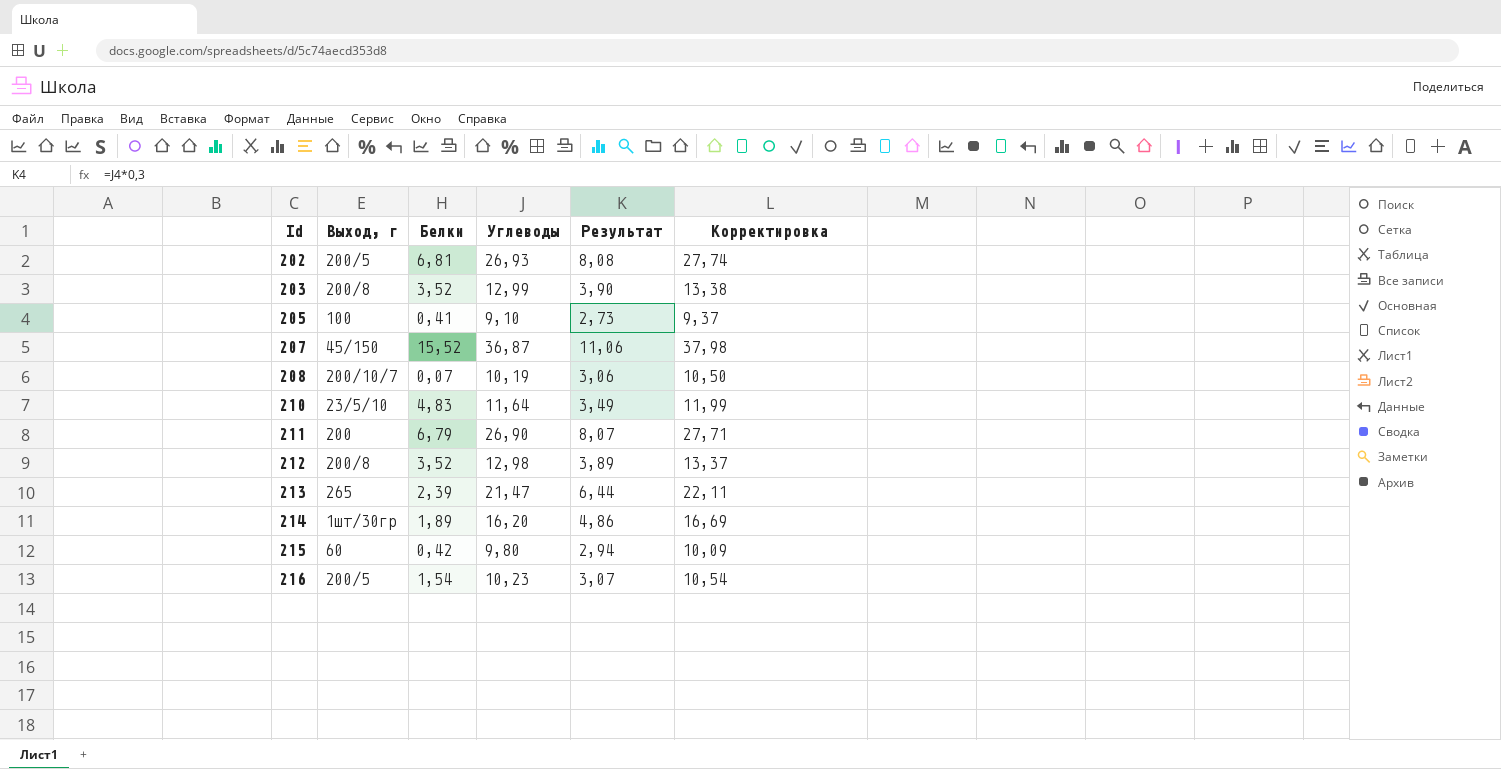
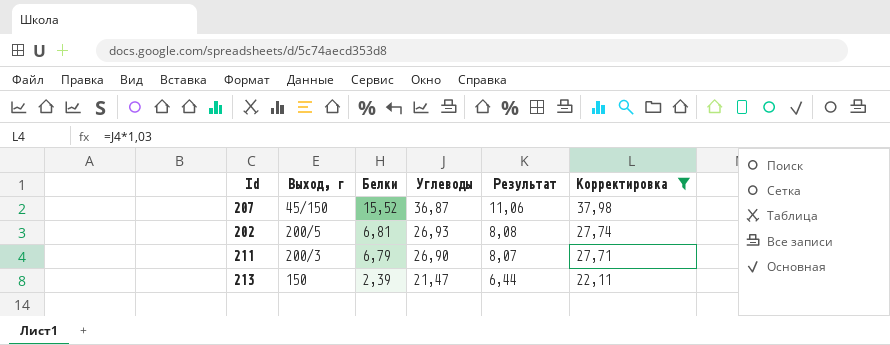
filter: none -> Корректировка >= 22,11
row order: Id ascending -> Белки descending
211 | Выход, г: 200 -> 200/3
213 | Выход, г: 265 -> 150

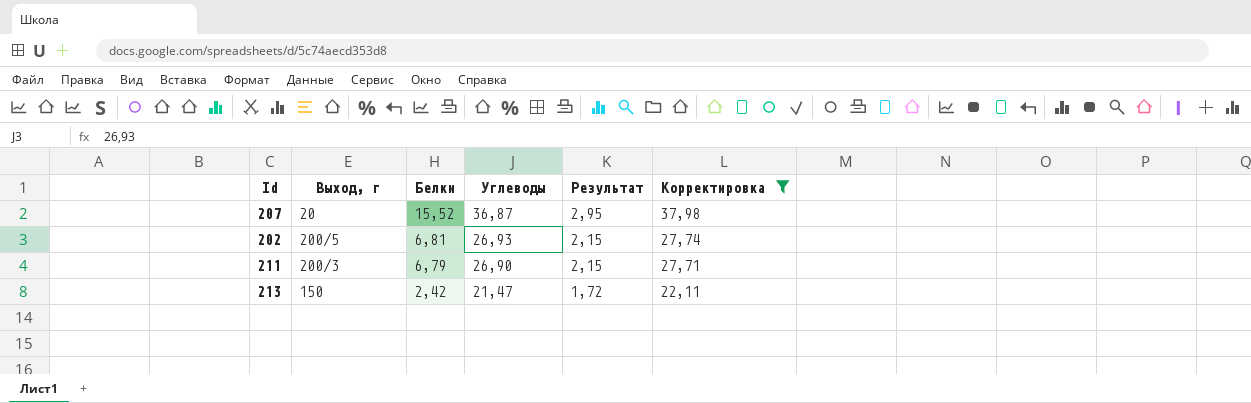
column Результат | formula: [Углеводы] * 0,3 -> [Углеводы] * 0,08
207 | Выход, г: 45/150 -> 20
213 | Белки: 2,39 -> 2,42

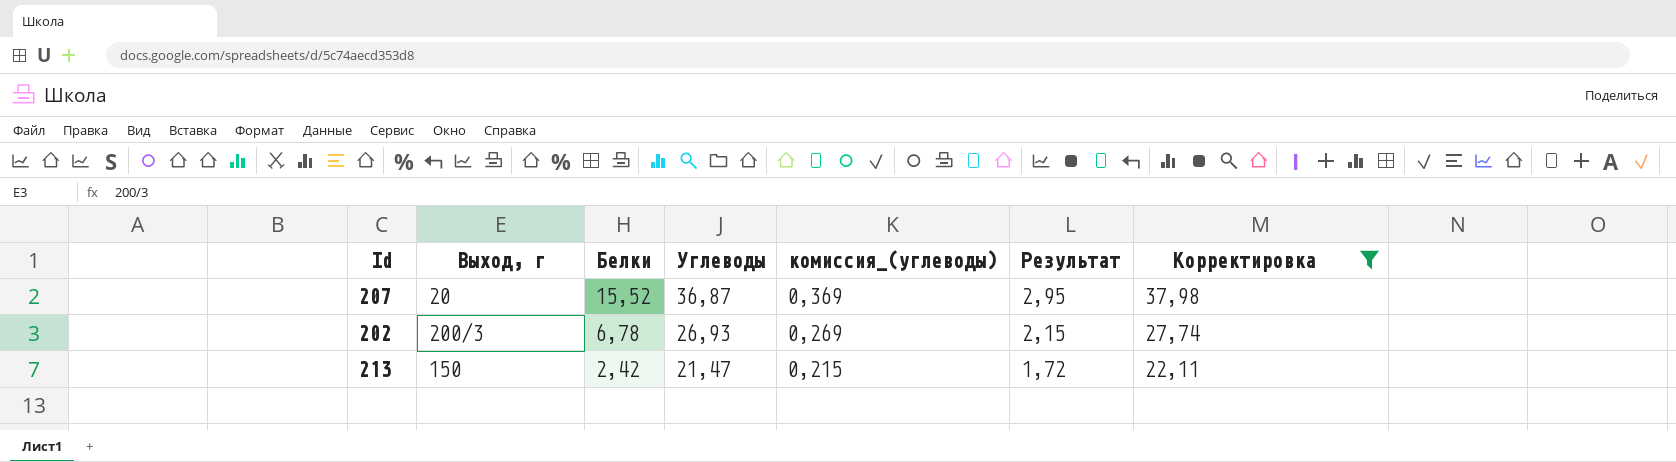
column комиссия_(углеводы) | formula: none -> [Углеводы] * 0,01
row 211: 200/3 | 6,79 | 26,90 | 2,15 | 27,71 -> none
202 | Выход, г: 200/5 -> 200/3
202 | Белки: 6,81 -> 6,78

